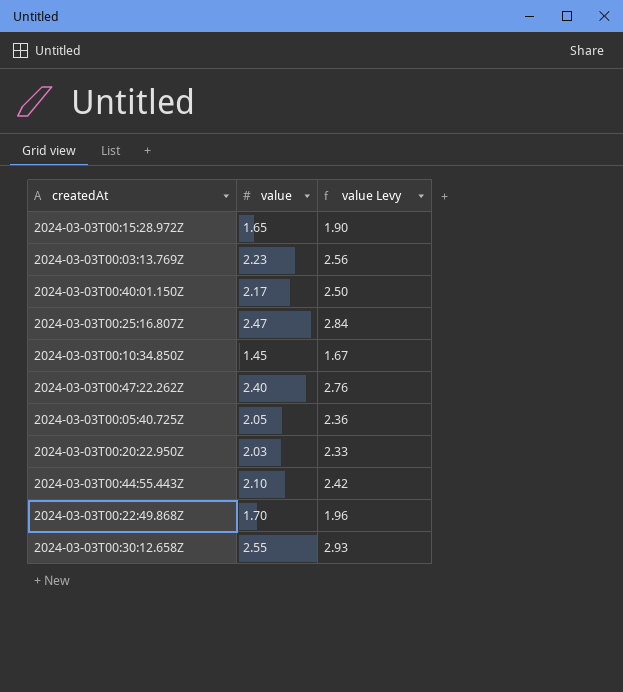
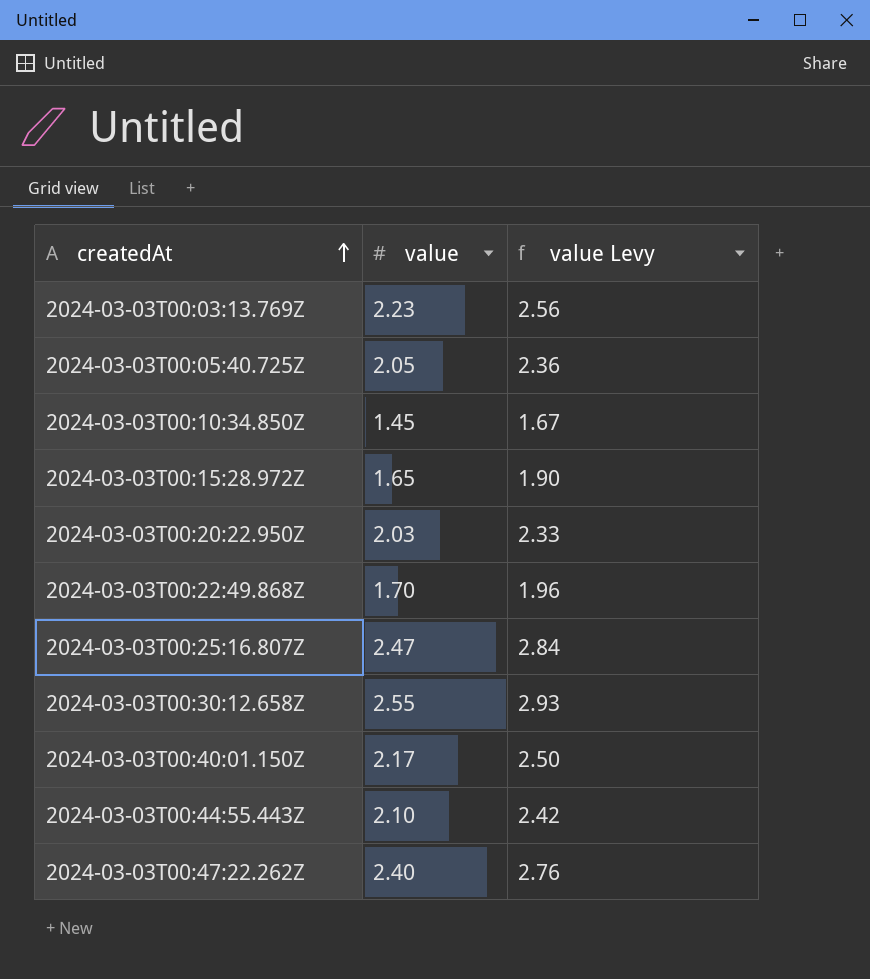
row order: none -> createdAt ascending

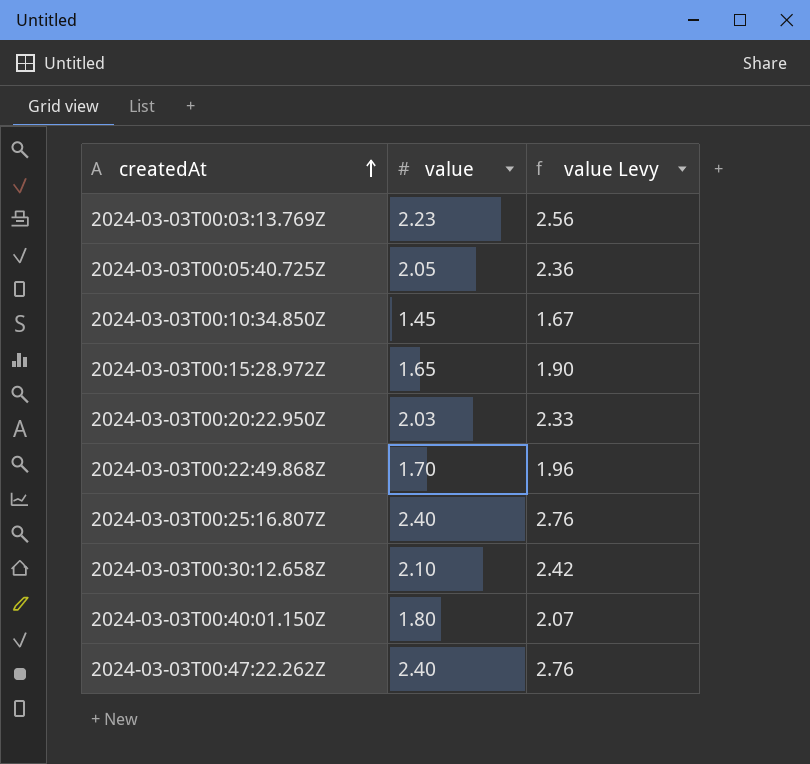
row 2024-03-03T00:44:55.443Z: 2.10 | 2.42 -> none
2024-03-03T00:25:16.807Z | value: 2.47 -> 2.40
2024-03-03T00:25:16.807Z | value Levy: 2.84 -> 2.76
2024-03-03T00:30:12.658Z | value: 2.55 -> 2.10
2024-03-03T00:30:12.658Z | value Levy: 2.93 -> 2.42
2024-03-03T00:40:01.150Z | value: 2.17 -> 1.80
2024-03-03T00:40:01.150Z | value Levy: 2.50 -> 2.07

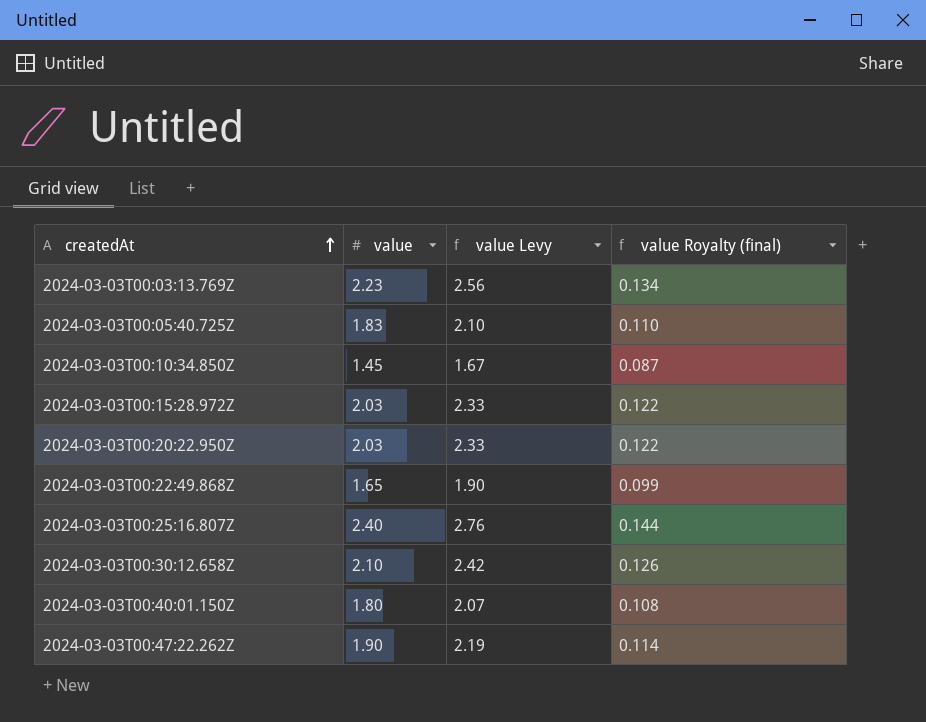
column value Royalty (final) | formula: none -> [value] * 0.06
2024-03-03T00:05:40.725Z | value: 2.05 -> 1.83
2024-03-03T00:05:40.725Z | value Levy: 2.36 -> 2.10
2024-03-03T00:15:28.972Z | value: 1.65 -> 2.03
2024-03-03T00:15:28.972Z | value Levy: 1.90 -> 2.33
2024-03-03T00:22:49.868Z | value: 1.70 -> 1.65
2024-03-03T00:22:49.868Z | value Levy: 1.96 -> 1.90
2024-03-03T00:47:22.262Z | value: 2.40 -> 1.90
2024-03-03T00:47:22.262Z | value Levy: 2.76 -> 2.19

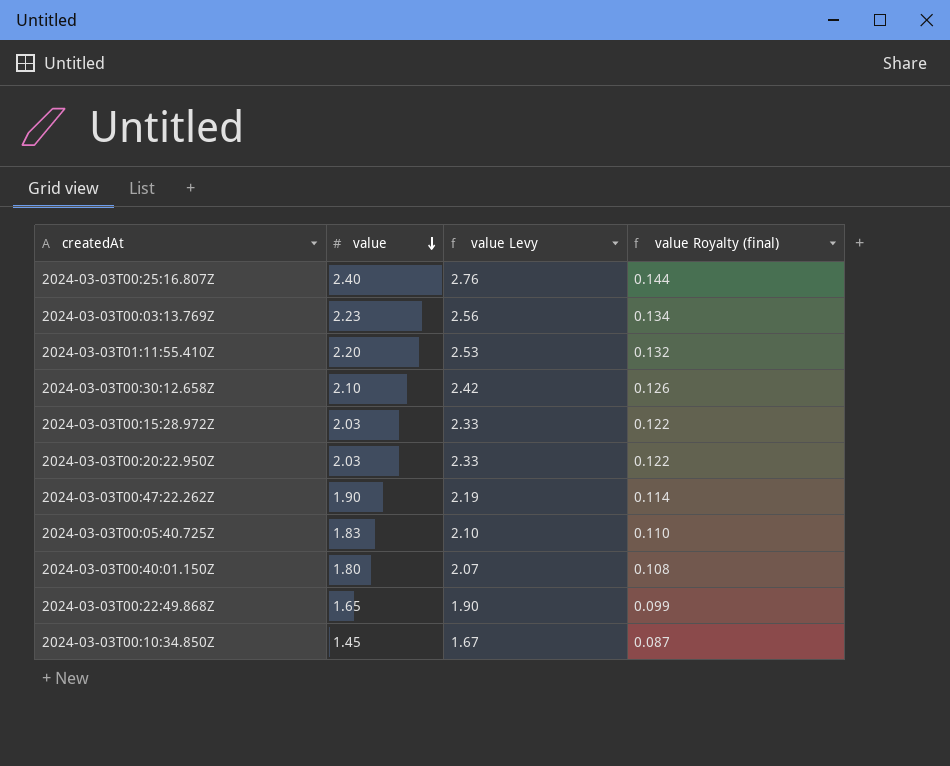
row order: createdAt ascending -> value descending
row 2024-03-03T01:11:55.410Z: none -> 2.20 | 2.53 | 0.132

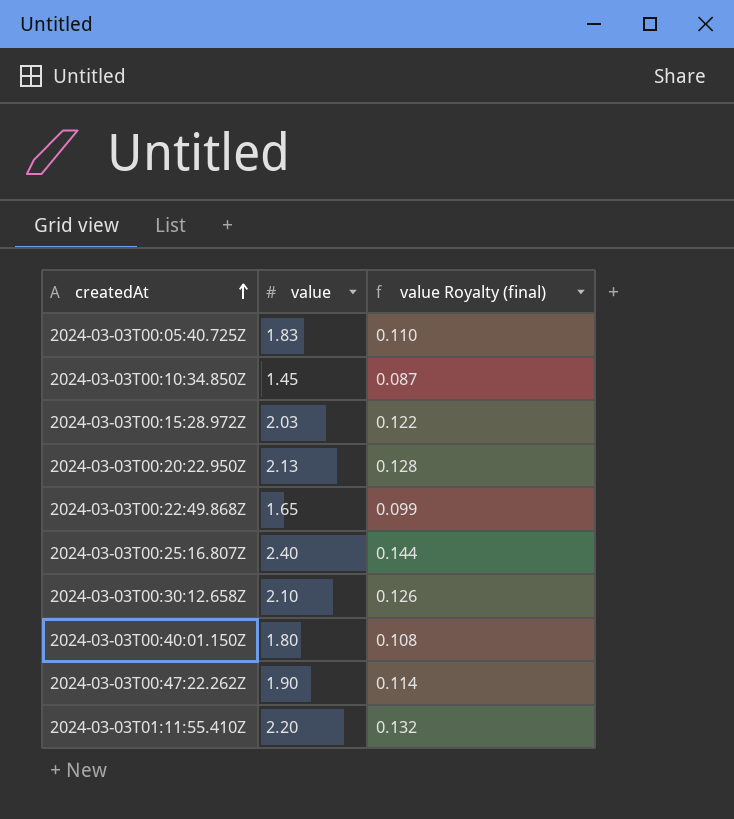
row order: value descending -> createdAt ascending
column value Levy | formula: [value] * 1.15 -> none
row 2024-03-03T00:03:13.769Z: 2.23 | 2.56 | 0.134 -> none
2024-03-03T00:20:22.950Z | value: 2.03 -> 2.13
2024-03-03T00:20:22.950Z | value Royalty (final): 0.122 -> 0.128

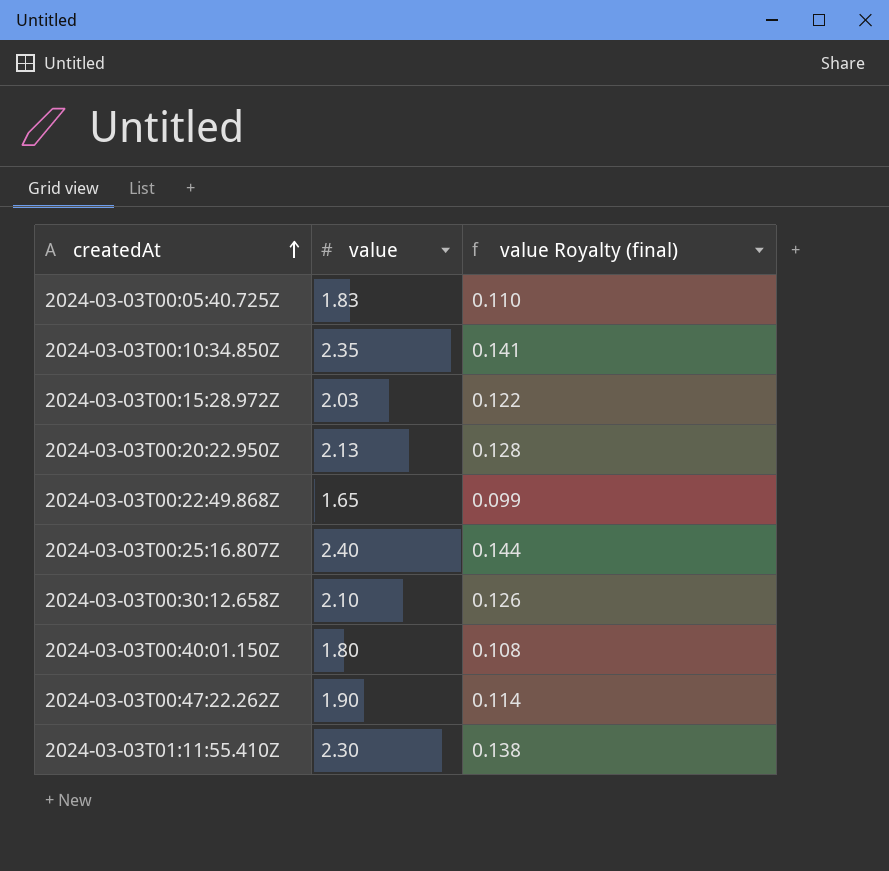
2024-03-03T00:10:34.850Z | value: 1.45 -> 2.35
2024-03-03T00:10:34.850Z | value Royalty (final): 0.087 -> 0.141
2024-03-03T01:11:55.410Z | value: 2.20 -> 2.30
2024-03-03T01:11:55.410Z | value Royalty (final): 0.132 -> 0.138

